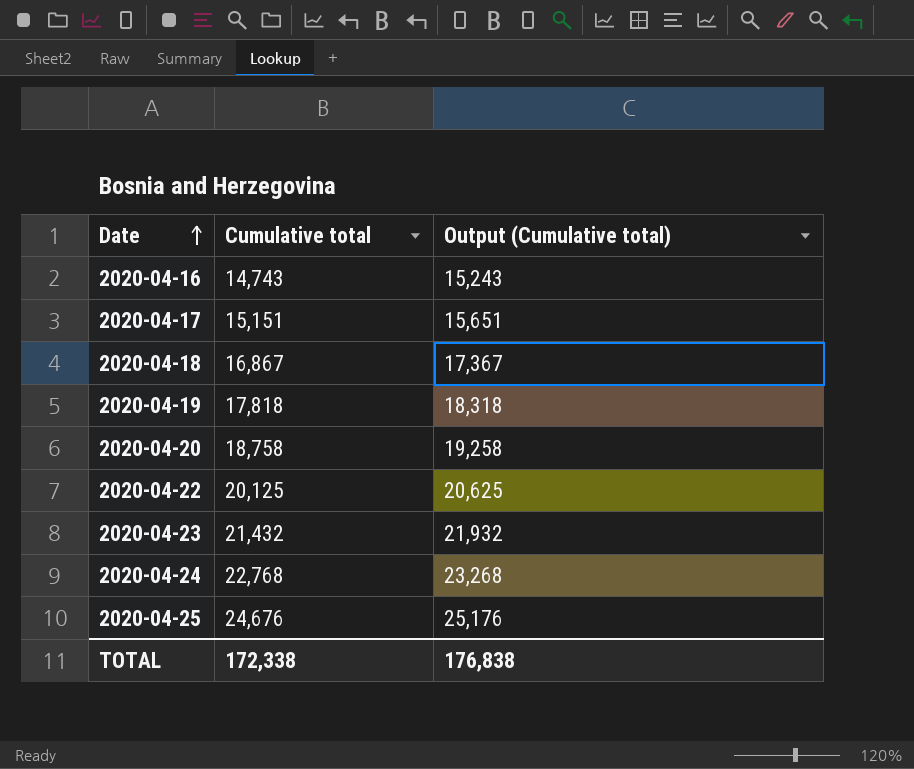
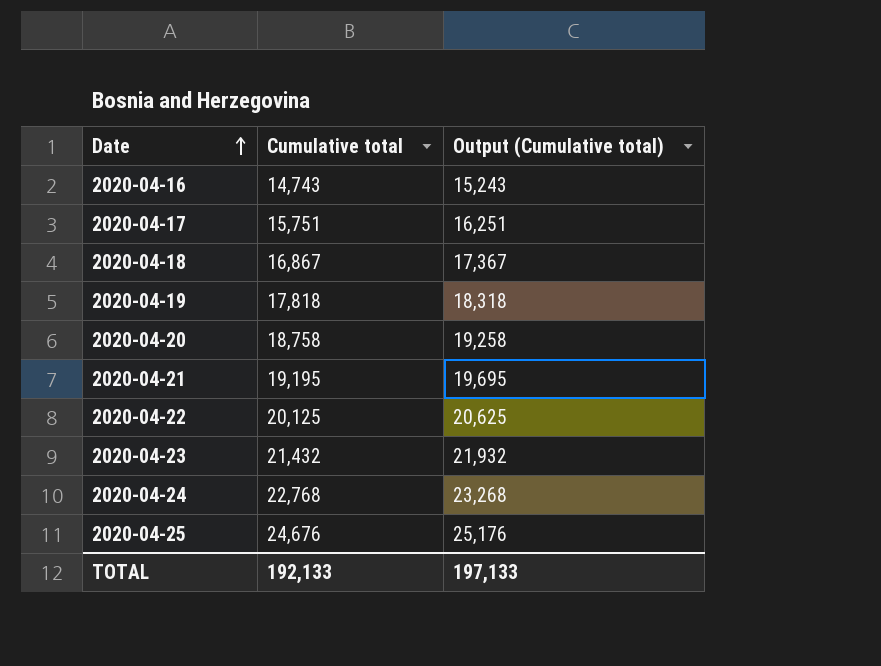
2020-04-17 | Cumulative total: 15,151 -> 15,751
2020-04-17 | Output (Cumulative total): 15,651 -> 16,251
row 2020-04-21: none -> 19,195 | 19,695
TOTAL | Cumulative total: 172,338 -> 192,133
TOTAL | Output (Cumulative total): 176,838 -> 197,133

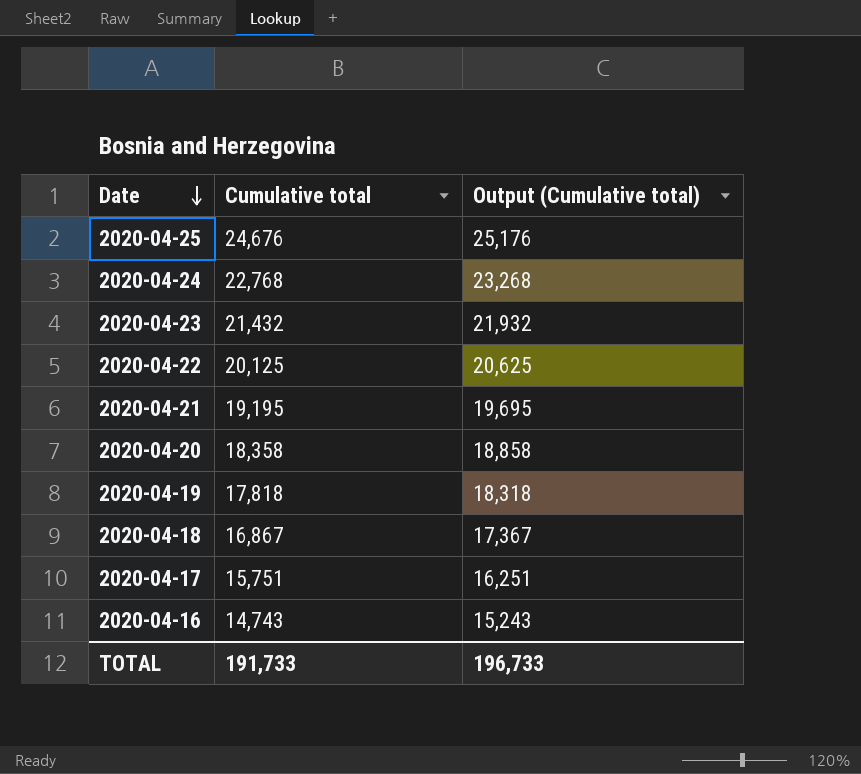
row order: Date ascending -> Date descending
2020-04-20 | Cumulative total: 18,758 -> 18,358
2020-04-20 | Output (Cumulative total): 19,258 -> 18,858
TOTAL | Cumulative total: 192,133 -> 191,733
TOTAL | Output (Cumulative total): 197,133 -> 196,733

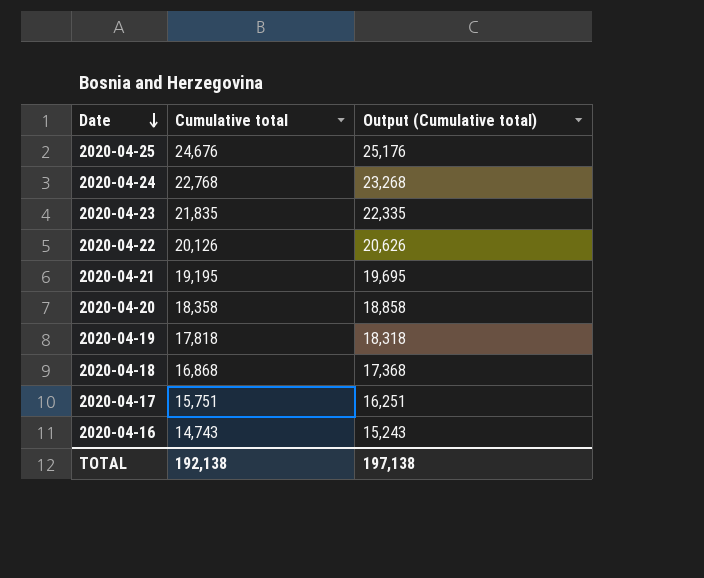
2020-04-23 | Cumulative total: 21,432 -> 21,835
2020-04-23 | Output (Cumulative total): 21,932 -> 22,335
2020-04-22 | Cumulative total: 20,125 -> 20,126
2020-04-22 | Output (Cumulative total): 20,625 -> 20,626
2020-04-18 | Cumulative total: 16,867 -> 16,868
2020-04-18 | Output (Cumulative total): 17,367 -> 17,368
TOTAL | Cumulative total: 191,733 -> 192,138
TOTAL | Output (Cumulative total): 196,733 -> 197,138

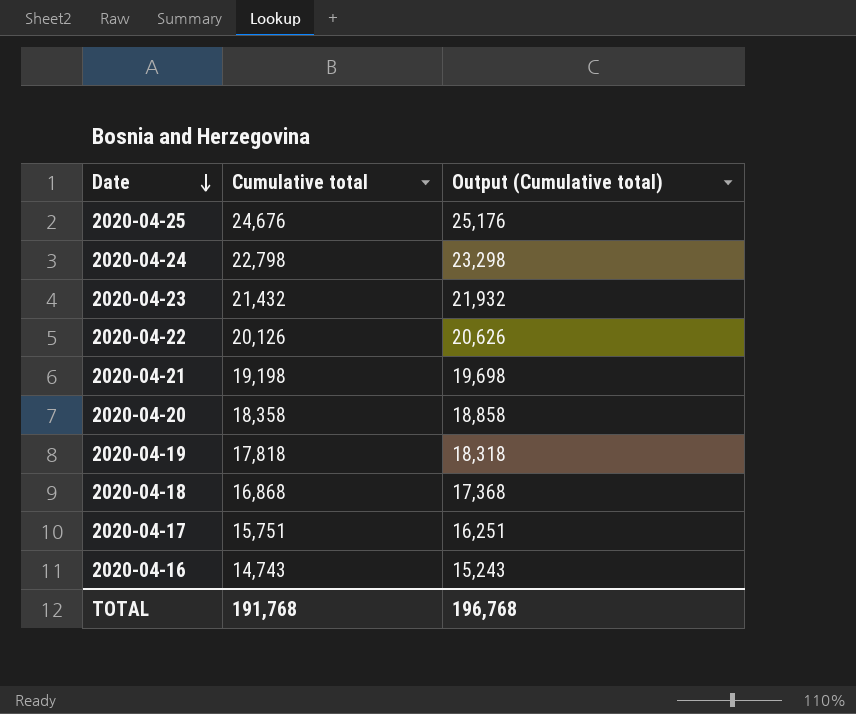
2020-04-24 | Cumulative total: 22,768 -> 22,798
2020-04-24 | Output (Cumulative total): 23,268 -> 23,298
2020-04-23 | Cumulative total: 21,835 -> 21,432
2020-04-23 | Output (Cumulative total): 22,335 -> 21,932
2020-04-21 | Cumulative total: 19,195 -> 19,198
2020-04-21 | Output (Cumulative total): 19,695 -> 19,698
TOTAL | Cumulative total: 192,138 -> 191,768
TOTAL | Output (Cumulative total): 197,138 -> 196,768

